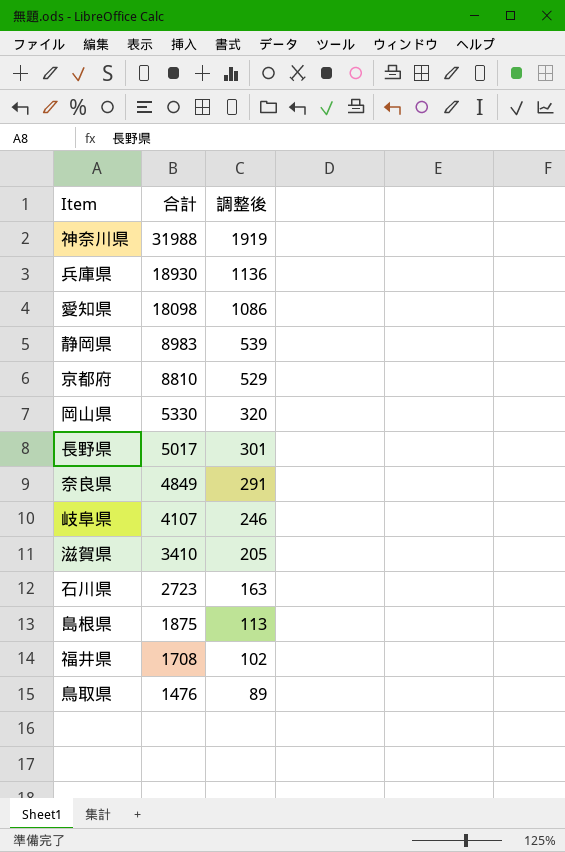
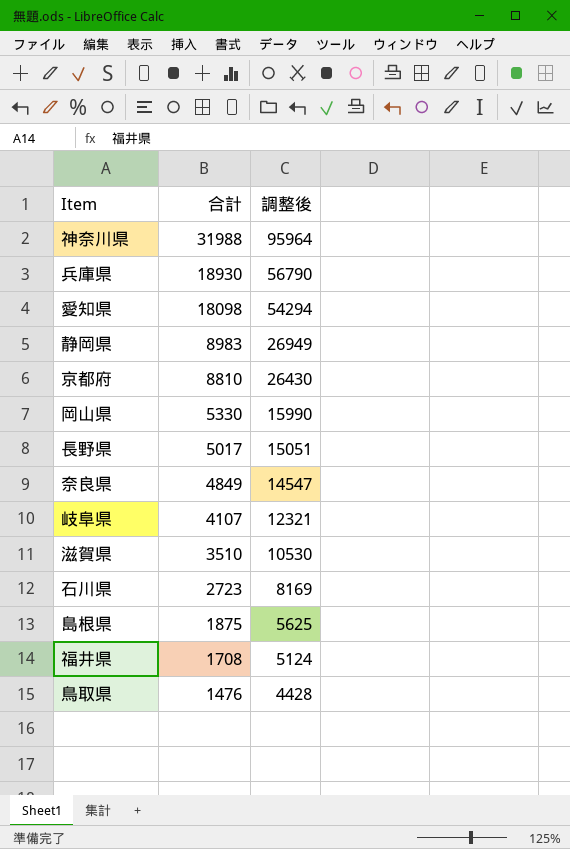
column 調整後 | formula: [合計] * 0.06 -> [合計] * 3
滋賀県 | 合計: 3410 -> 3510

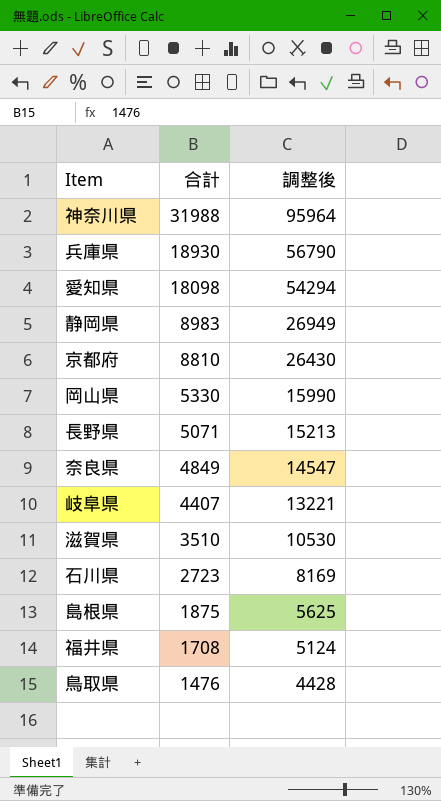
長野県 | 合計: 5017 -> 5071
長野県 | 調整後: 15051 -> 15213
岐阜県 | 合計: 4107 -> 4407
岐阜県 | 調整後: 12321 -> 13221

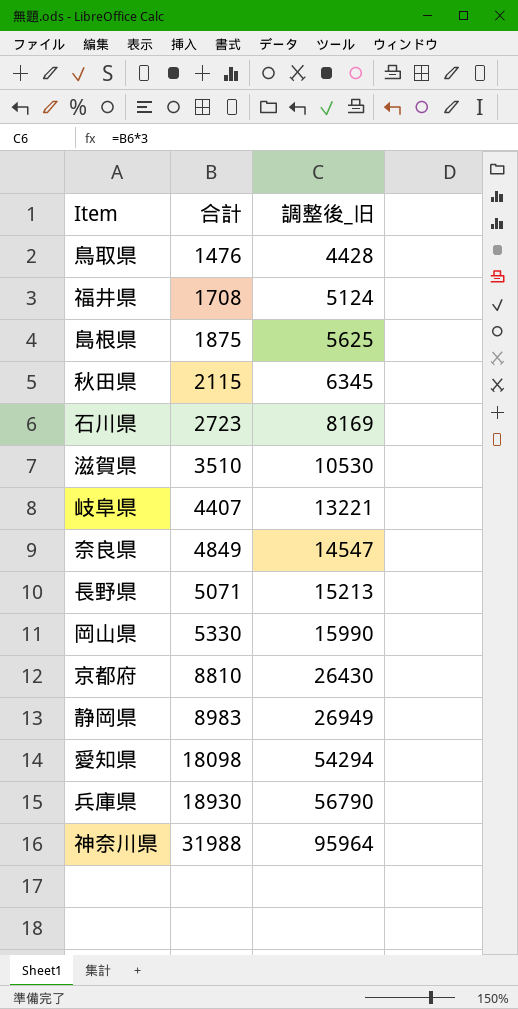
row order: 合計 descending -> 合計 ascending
column name: 調整後 -> 調整後_旧
row 秋田県: none -> 2115 | 6345

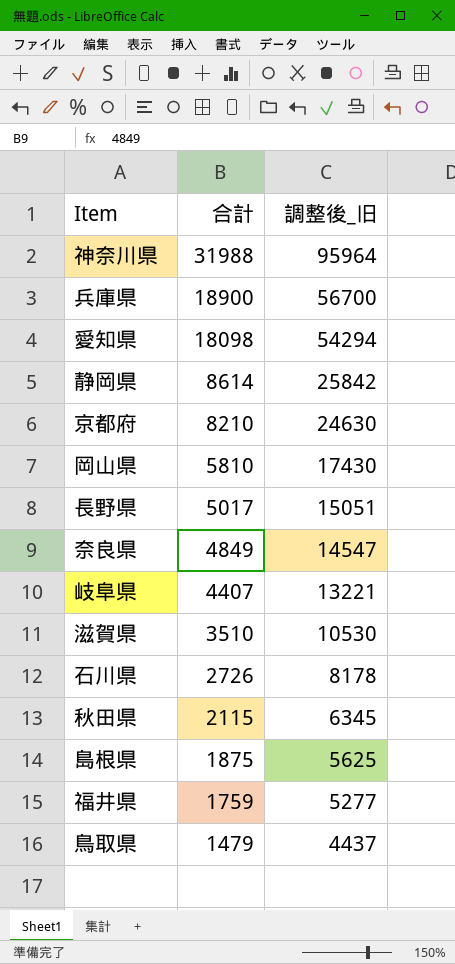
row order: 合計 ascending -> 合計 descending
兵庫県 | 合計: 18930 -> 18900
兵庫県 | 調整後_旧: 56790 -> 56700
静岡県 | 合計: 8983 -> 8614
静岡県 | 調整後_旧: 26949 -> 25842
京都府 | 合計: 8810 -> 8210
京都府 | 調整後_旧: 26430 -> 24630
岡山県 | 合計: 5330 -> 5810
岡山県 | 調整後_旧: 15990 -> 17430
長野県 | 合計: 5071 -> 5017
長野県 | 調整後_旧: 15213 -> 15051
石川県 | 合計: 2723 -> 2726
石川県 | 調整後_旧: 8169 -> 8178
福井県 | 合計: 1708 -> 1759
福井県 | 調整後_旧: 5124 -> 5277
鳥取県 | 合計: 1476 -> 1479
鳥取県 | 調整後_旧: 4428 -> 4437

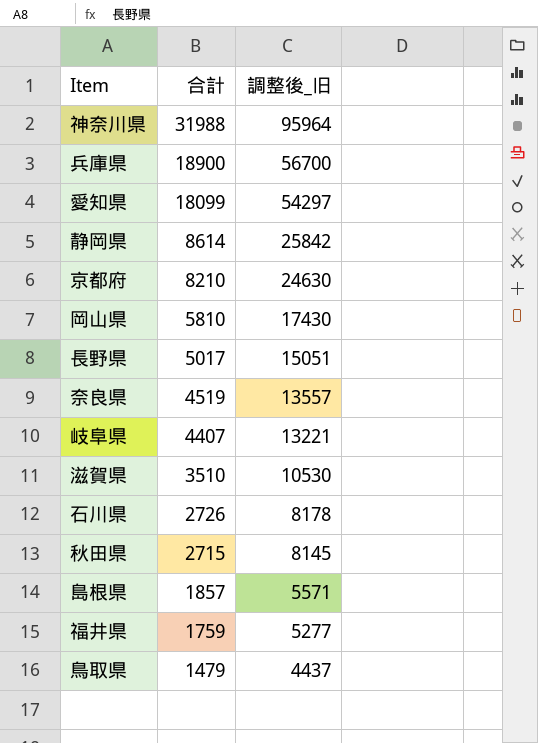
愛知県 | 合計: 18098 -> 18099
愛知県 | 調整後_旧: 54294 -> 54297
奈良県 | 合計: 4849 -> 4519
奈良県 | 調整後_旧: 14547 -> 13557
秋田県 | 合計: 2115 -> 2715
秋田県 | 調整後_旧: 6345 -> 8145
島根県 | 合計: 1875 -> 1857
島根県 | 調整後_旧: 5625 -> 5571

